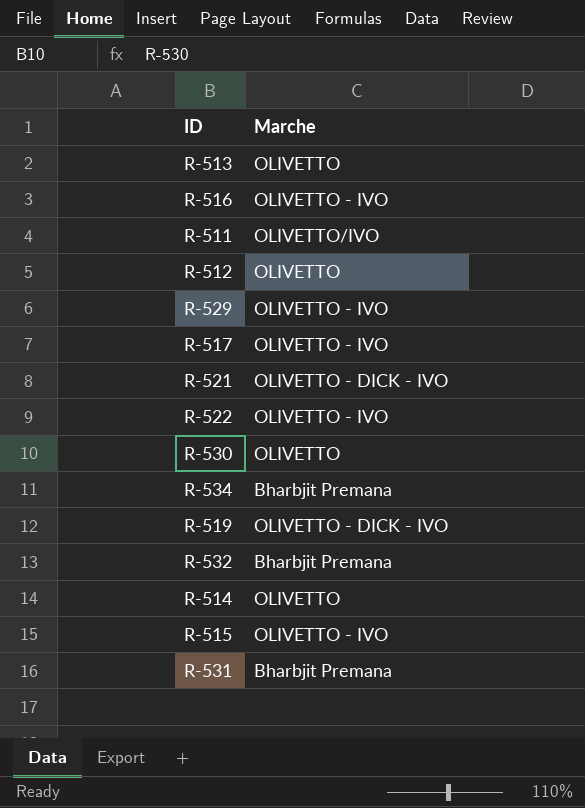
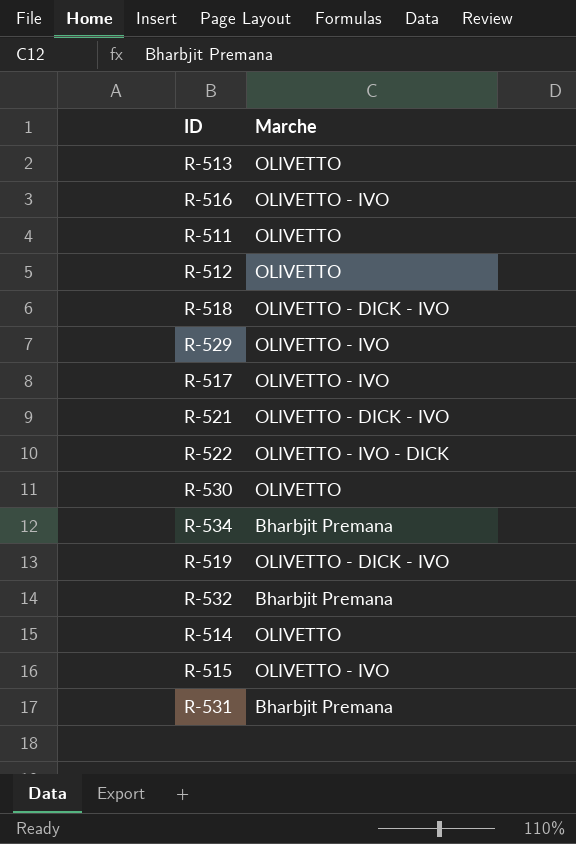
R-511 | Marche: OLIVETTO/IVO -> OLIVETTO
row R-518: none -> OLIVETTO - DICK - IVO
R-522 | Marche: OLIVETTO - IVO -> OLIVETTO - IVO - DICK

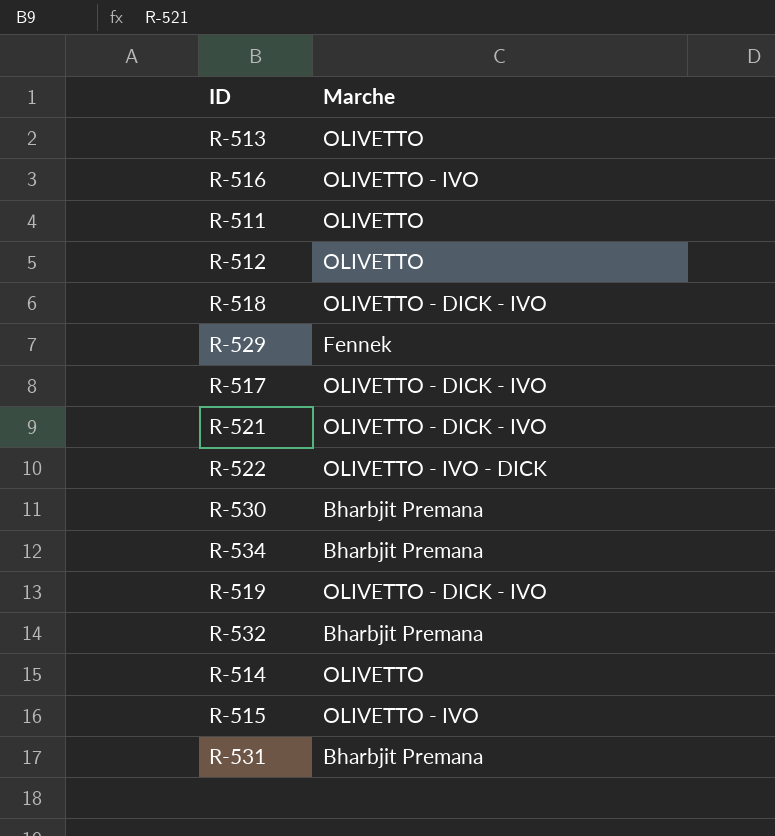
R-529 | Marche: OLIVETTO - IVO -> Fennek
R-517 | Marche: OLIVETTO - IVO -> OLIVETTO - DICK - IVO
R-530 | Marche: OLIVETTO -> Bharbjit Premana

